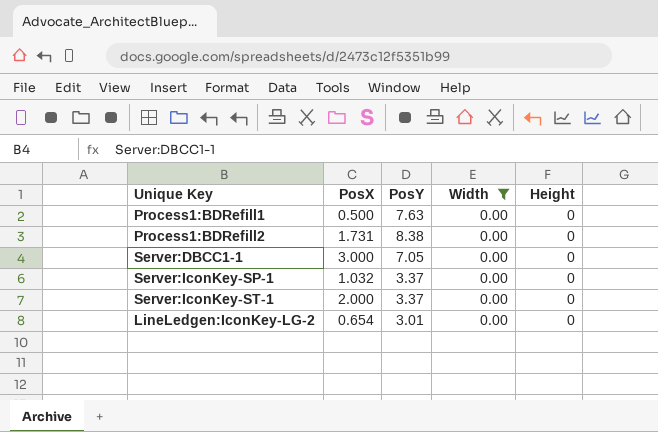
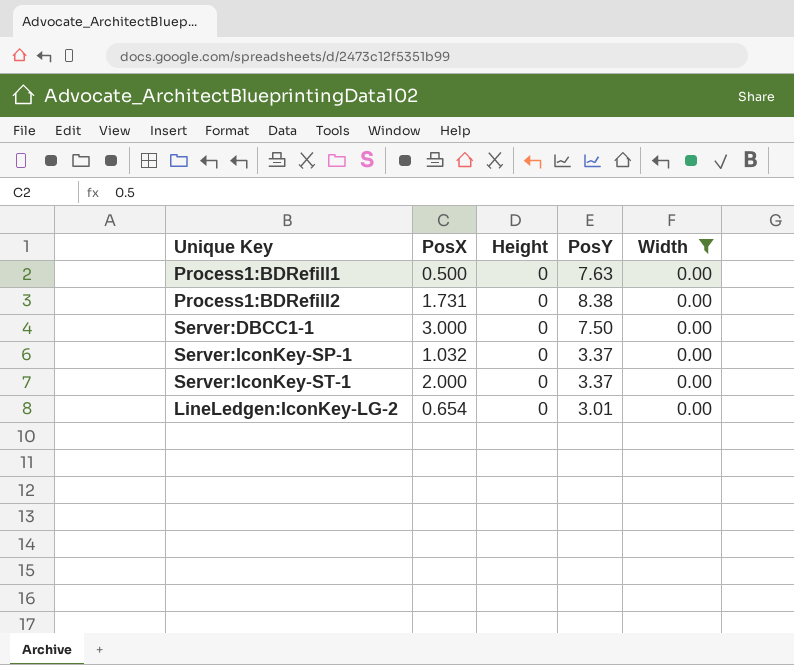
column Height | position: 5 -> 3
Server:DBCC1-1 | PosY: 7.05 -> 7.50

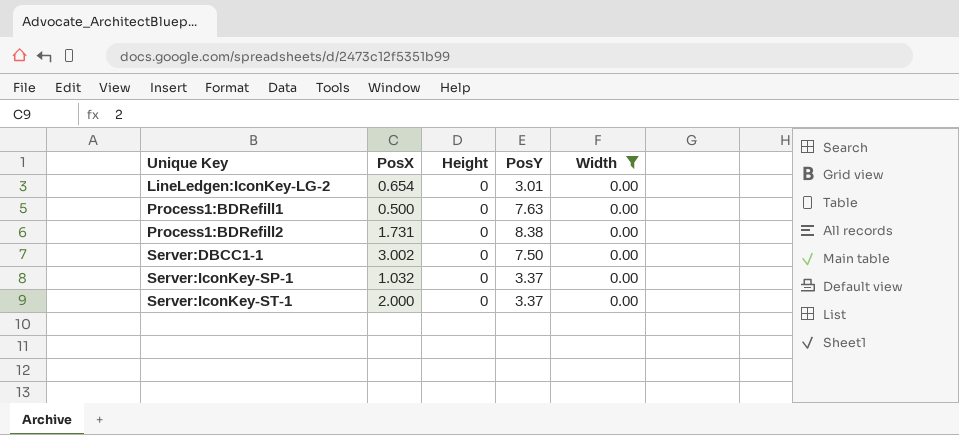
row order: none -> Unique Key ascending
Server:DBCC1-1 | PosX: 3.000 -> 3.002

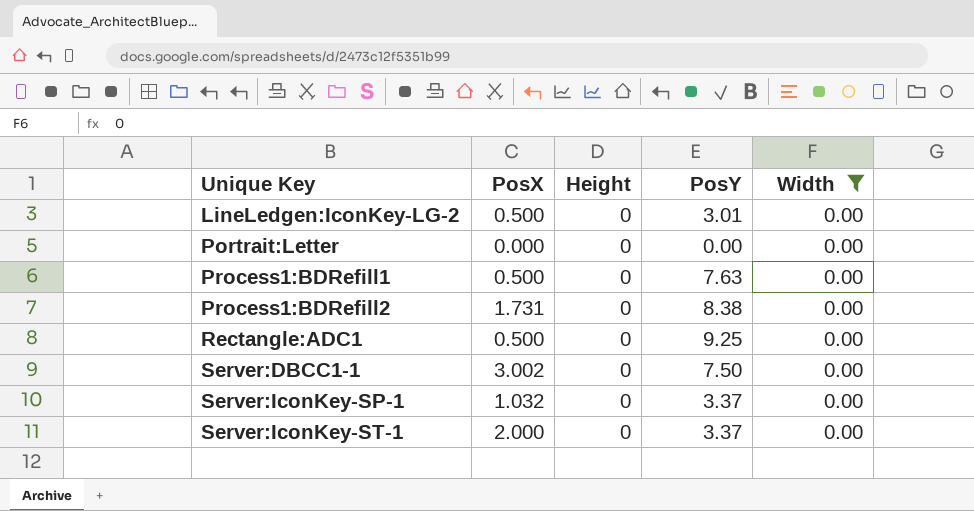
LineLedgen:IconKey-LG-2 | PosX: 0.654 -> 0.500
row Portrait:Letter: none -> 0.000 | 0 | 0.00 | 0.00
row Rectangle:ADC1: none -> 0.500 | 0 | 9.25 | 0.00

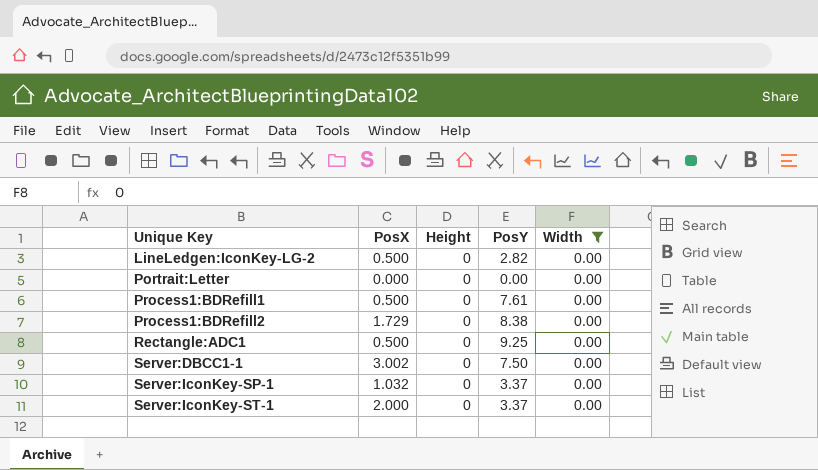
LineLedgen:IconKey-LG-2 | PosY: 3.01 -> 2.82
Process1:BDRefill1 | PosY: 7.63 -> 7.61
Process1:BDRefill2 | PosX: 1.731 -> 1.729

